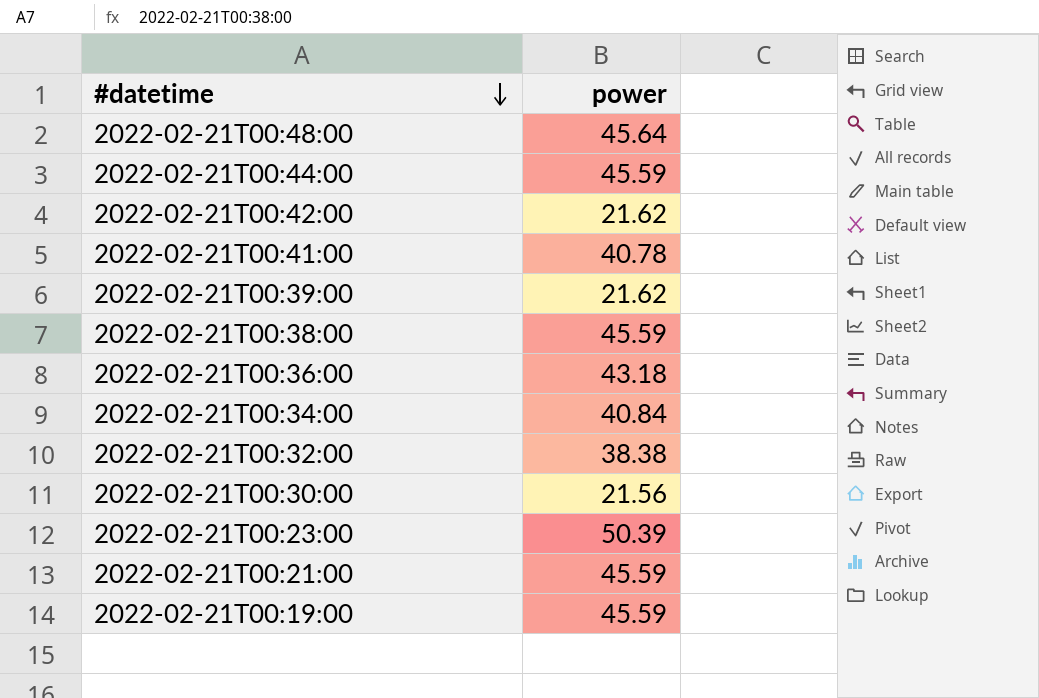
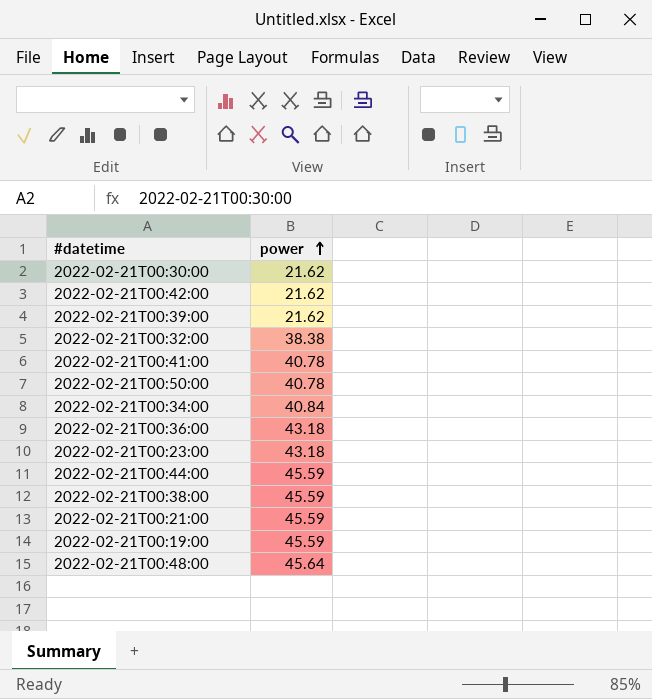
row order: #datetime descending -> power ascending
2022-02-21T00:30:00 | power: 21.56 -> 21.62
row 2022-02-21T00:50:00: none -> 40.78
2022-02-21T00:23:00 | power: 50.39 -> 43.18

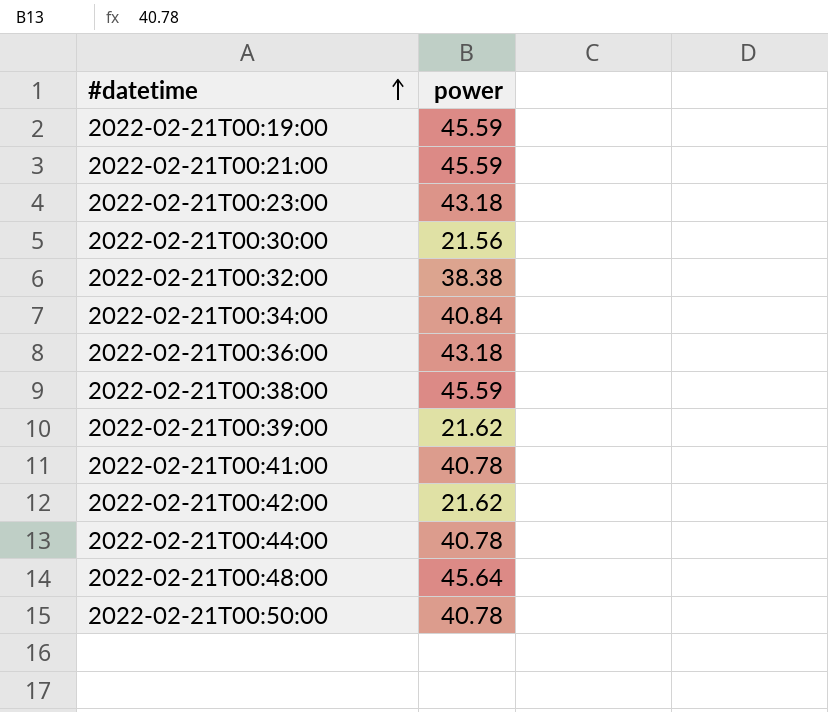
row order: power ascending -> #datetime ascending
2022-02-21T00:30:00 | power: 21.62 -> 21.56
2022-02-21T00:44:00 | power: 45.59 -> 40.78

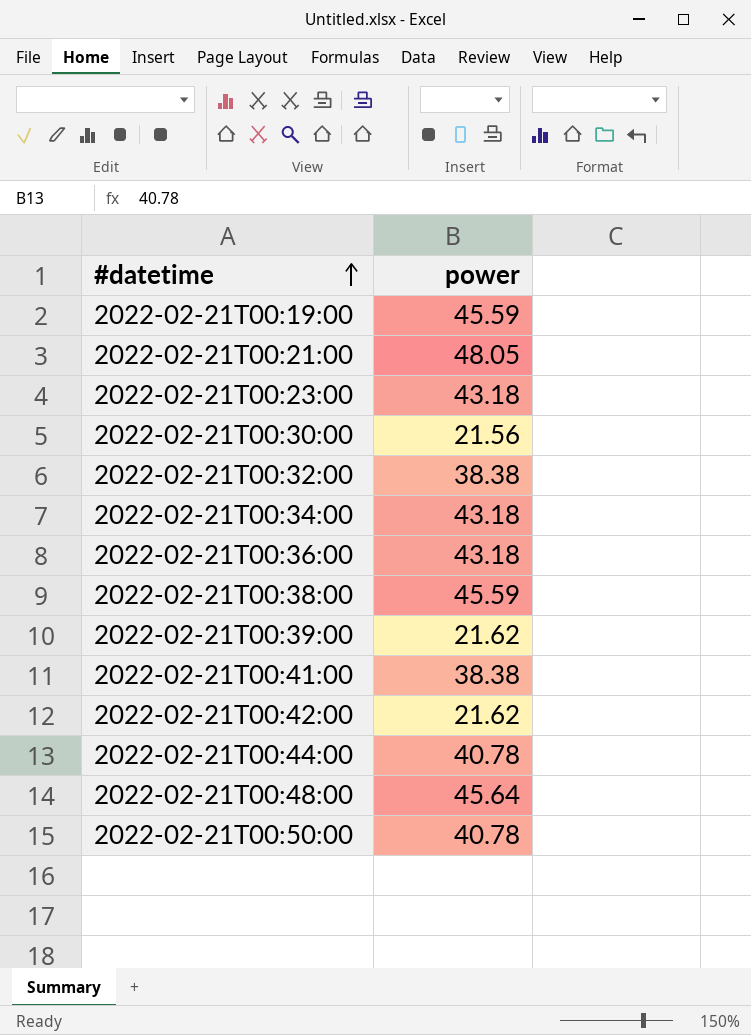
2022-02-21T00:21:00 | power: 45.59 -> 48.05
2022-02-21T00:34:00 | power: 40.84 -> 43.18
2022-02-21T00:41:00 | power: 40.78 -> 38.38

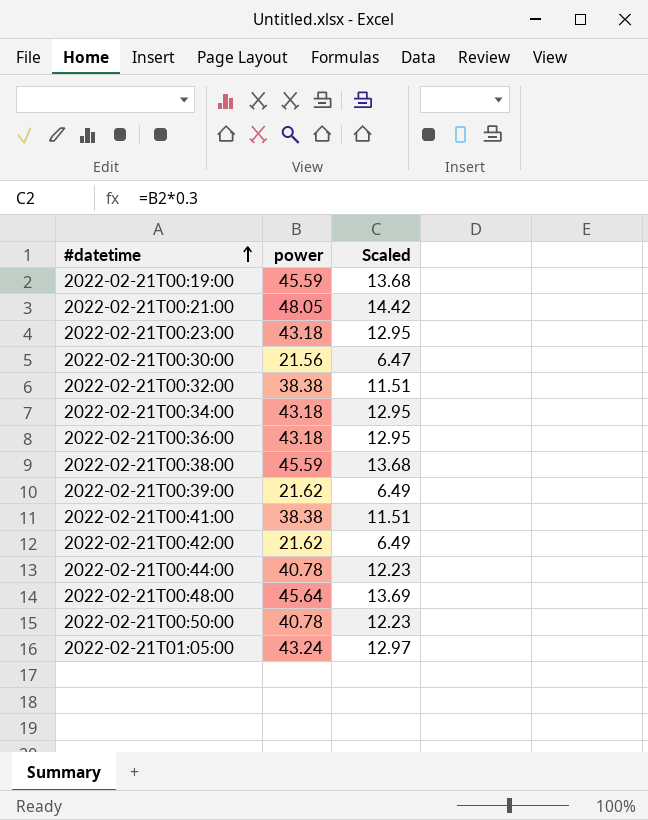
column Scaled | formula: none -> [power] * 0.3
row 2022-02-21T01:05:00: none -> 43.24 | 12.97

